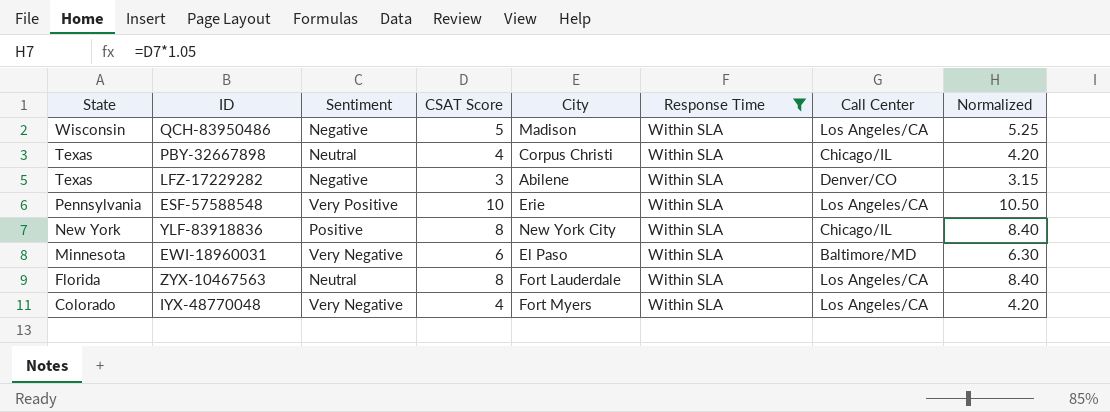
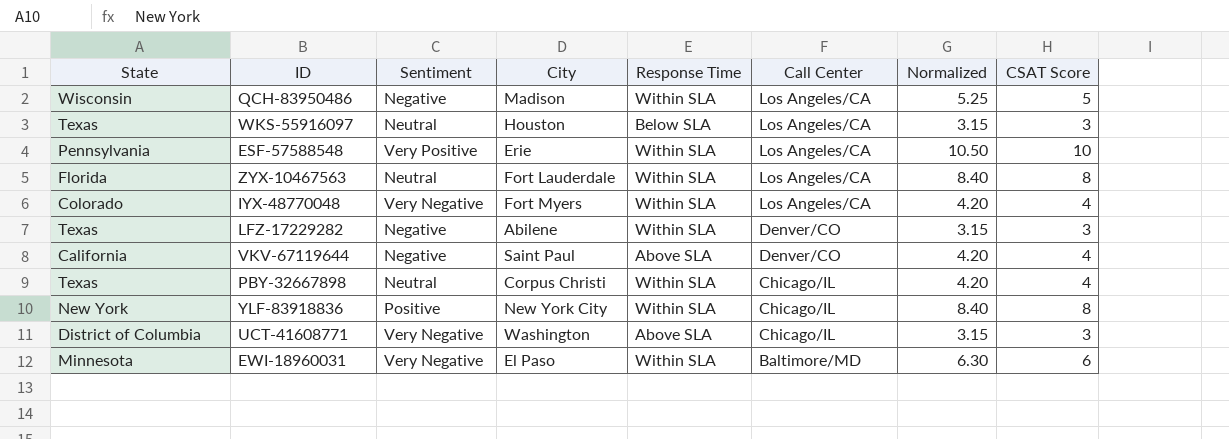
filter: Response Time = Within SLA -> none
row order: State descending -> Call Center descending
column CSAT Score | position: 4 -> 8

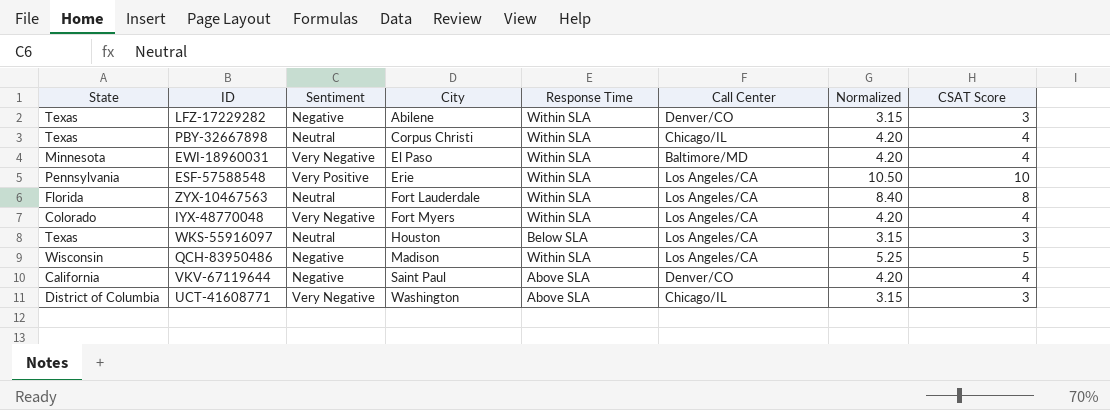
row order: Call Center descending -> City ascending
row YLF-83918836: New York | Positive | New York City | Within SLA | Chicago/IL | 8.40 | 8 -> none
EWI-18960031 | Normalized: 6.30 -> 4.20
EWI-18960031 | CSAT Score: 6 -> 4

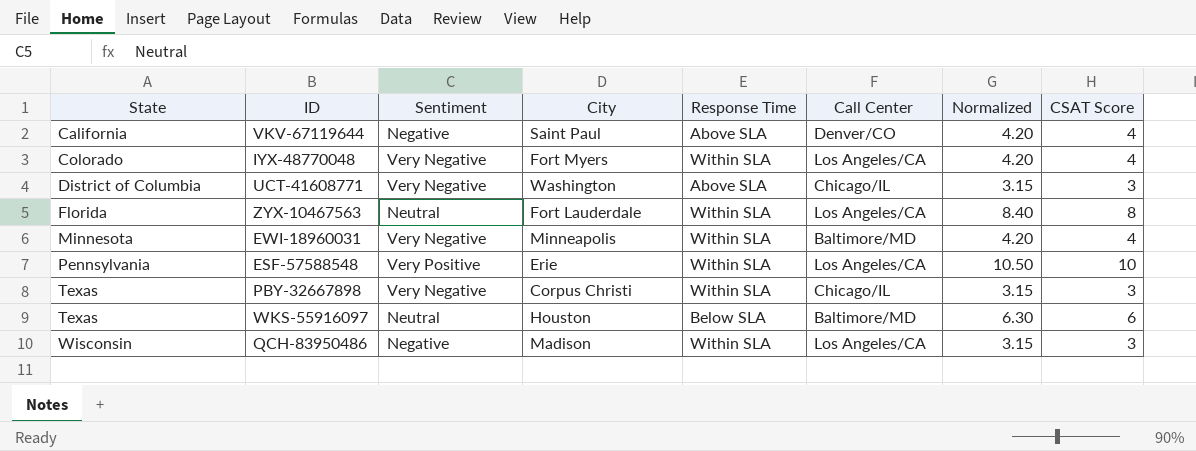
row order: City ascending -> State ascending
row LFZ-17229282: Texas | Negative | Abilene | Within SLA | Denver/CO | 3.15 | 3 -> none
EWI-18960031 | City: El Paso -> Minneapolis
PBY-32667898 | Sentiment: Neutral -> Very Negative
PBY-32667898 | Normalized: 4.20 -> 3.15
PBY-32667898 | CSAT Score: 4 -> 3
WKS-55916097 | Call Center: Los Angeles/CA -> Baltimore/MD
WKS-55916097 | Normalized: 3.15 -> 6.30
WKS-55916097 | CSAT Score: 3 -> 6
QCH-83950486 | Normalized: 5.25 -> 3.15
QCH-83950486 | CSAT Score: 5 -> 3

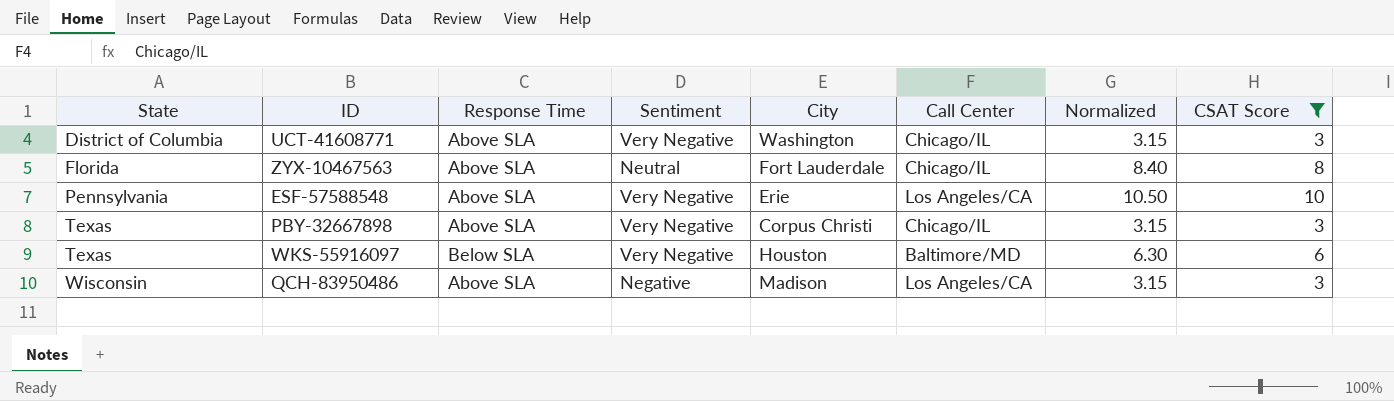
filter: none -> CSAT Score != 4
column Response Time | position: 5 -> 3
ZYX-10467563 | Response Time: Within SLA -> Above SLA
ZYX-10467563 | Call Center: Los Angeles/CA -> Chicago/IL
ESF-57588548 | Response Time: Within SLA -> Above SLA
ESF-57588548 | Sentiment: Very Positive -> Very Negative
PBY-32667898 | Response Time: Within SLA -> Above SLA
WKS-55916097 | Sentiment: Neutral -> Very Negative
QCH-83950486 | Response Time: Within SLA -> Above SLA

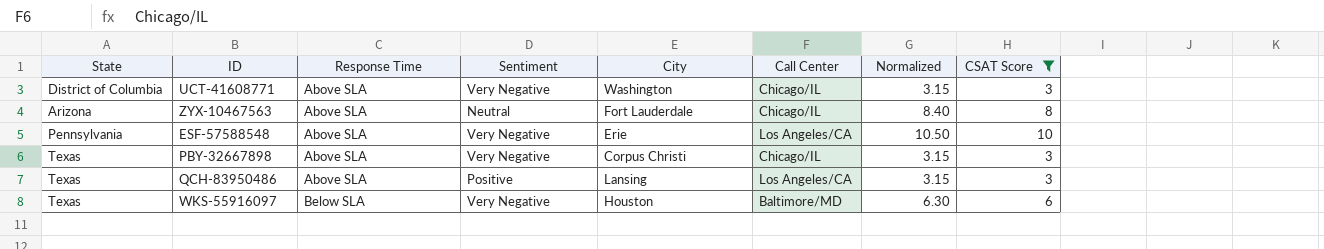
row order: State ascending -> Response Time ascending
ZYX-10467563 | State: Florida -> Arizona
QCH-83950486 | State: Wisconsin -> Texas
QCH-83950486 | Sentiment: Negative -> Positive
QCH-83950486 | City: Madison -> Lansing

